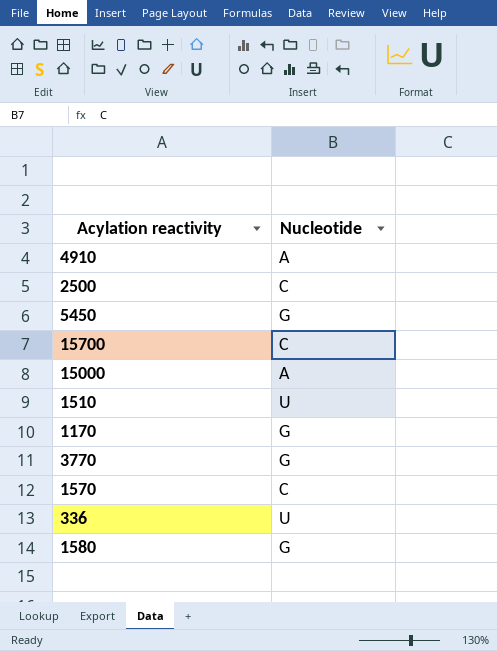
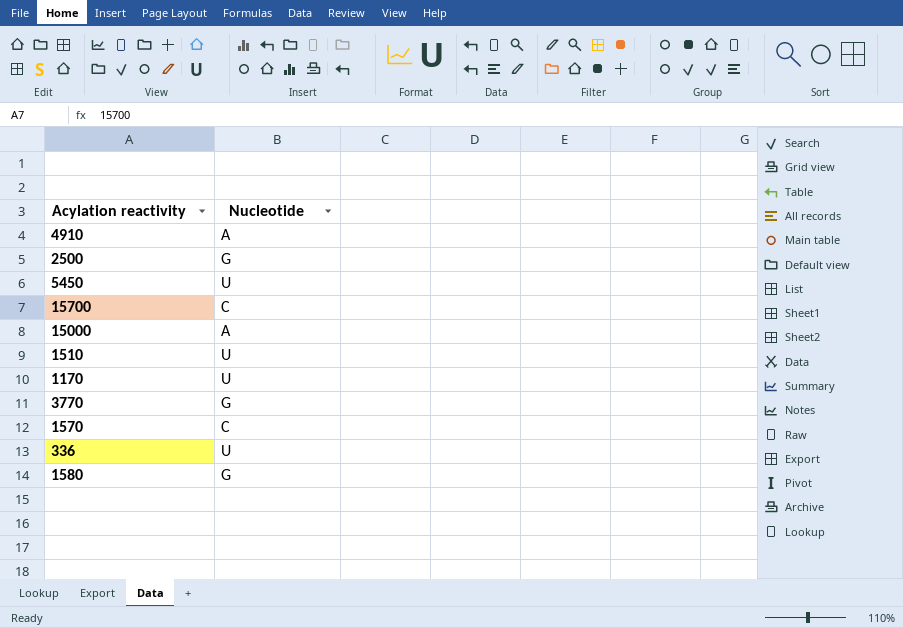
2500 | Nucleotide: C -> G
5450 | Nucleotide: G -> U
1170 | Nucleotide: G -> U

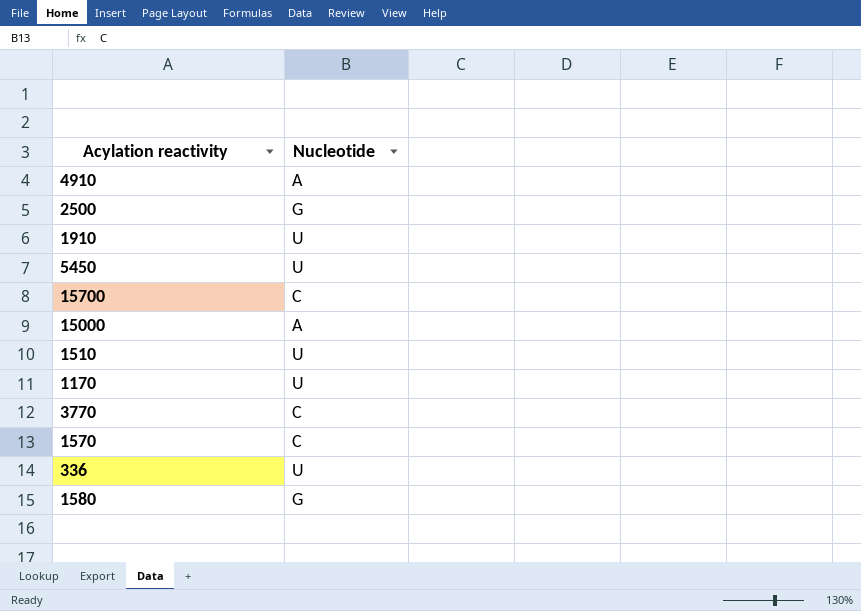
row 1910: none -> U
3770 | Nucleotide: G -> C

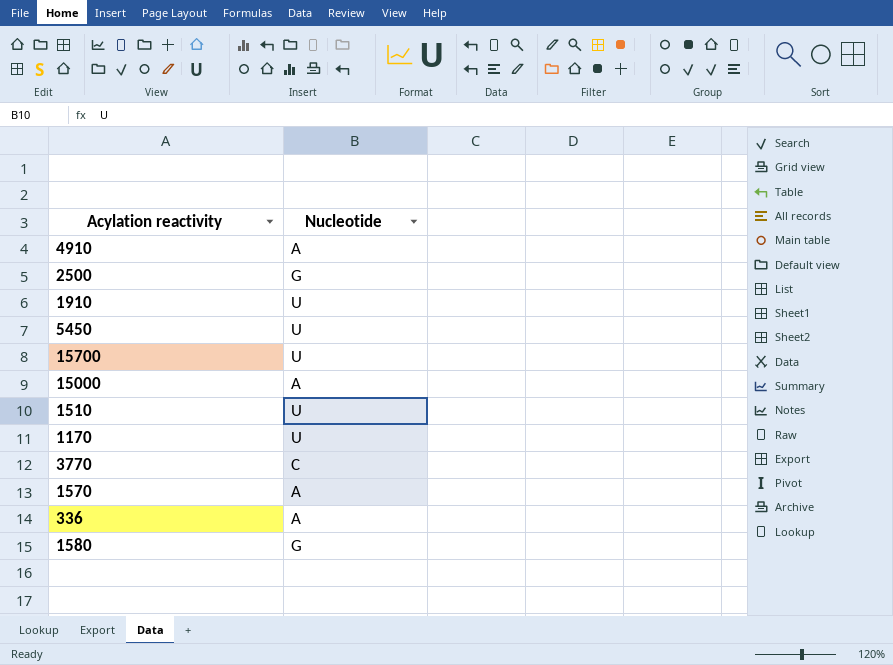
15700 | Nucleotide: C -> U
1570 | Nucleotide: C -> A
336 | Nucleotide: U -> A

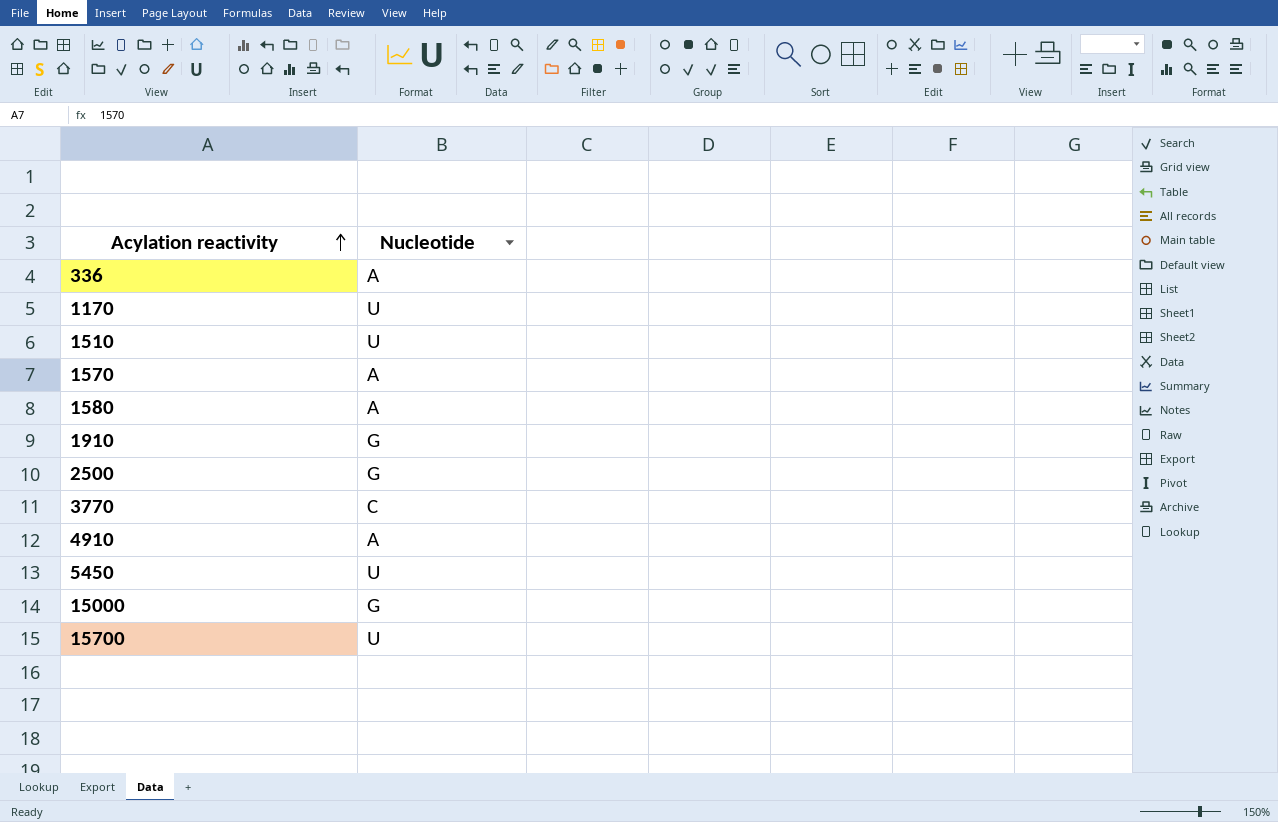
row order: none -> Acylation reactivity ascending
1580 | Nucleotide: G -> A
1910 | Nucleotide: U -> G
15000 | Nucleotide: A -> G

